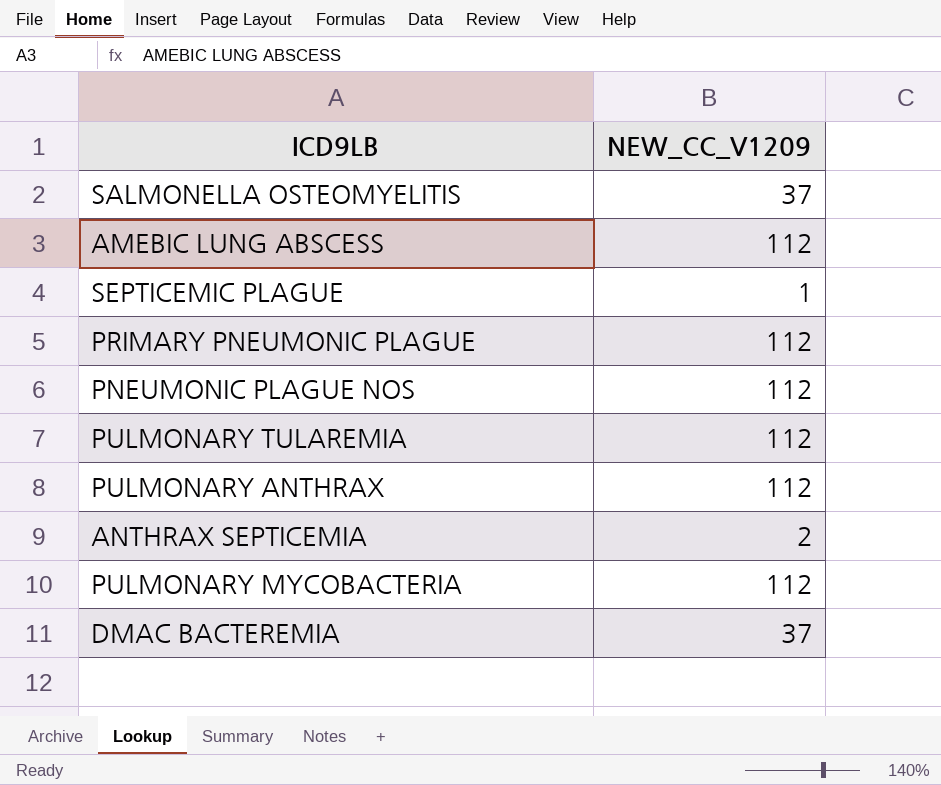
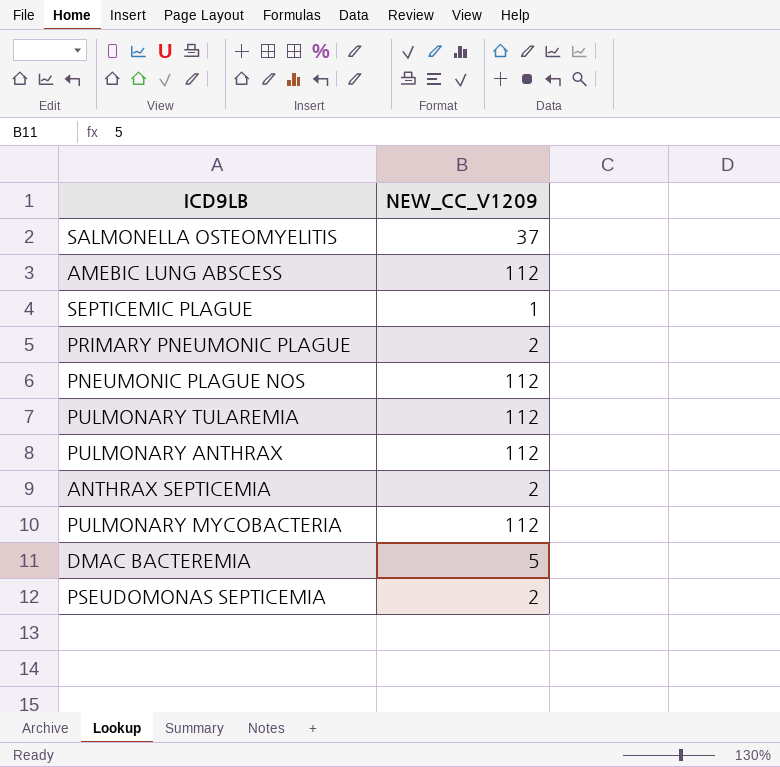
PRIMARY PNEUMONIC PLAGUE | NEW_CC_V1209: 112 -> 2
DMAC BACTEREMIA | NEW_CC_V1209: 37 -> 5
row PSEUDOMONAS SEPTICEMIA: none -> 2

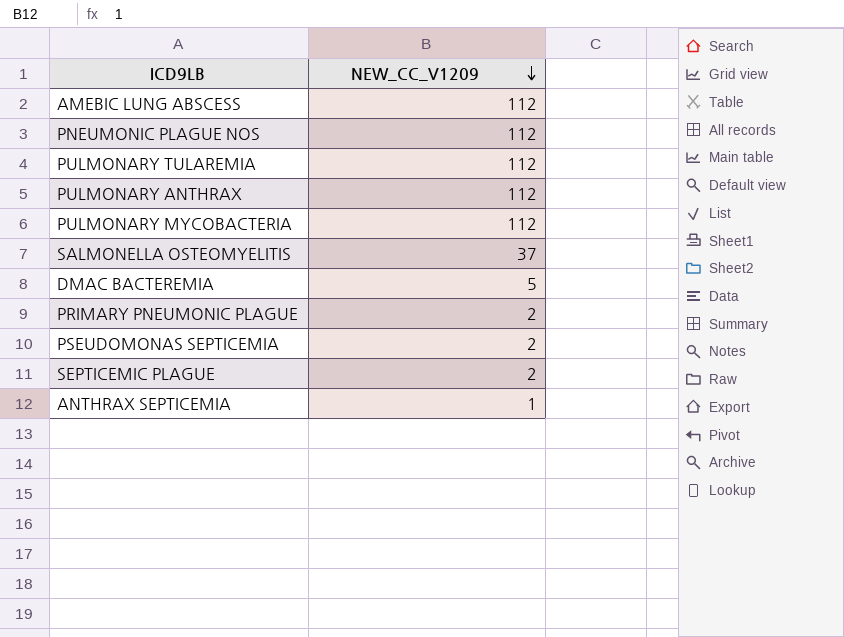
row order: none -> NEW_CC_V1209 descending
SEPTICEMIC PLAGUE | NEW_CC_V1209: 1 -> 2
ANTHRAX SEPTICEMIA | NEW_CC_V1209: 2 -> 1

